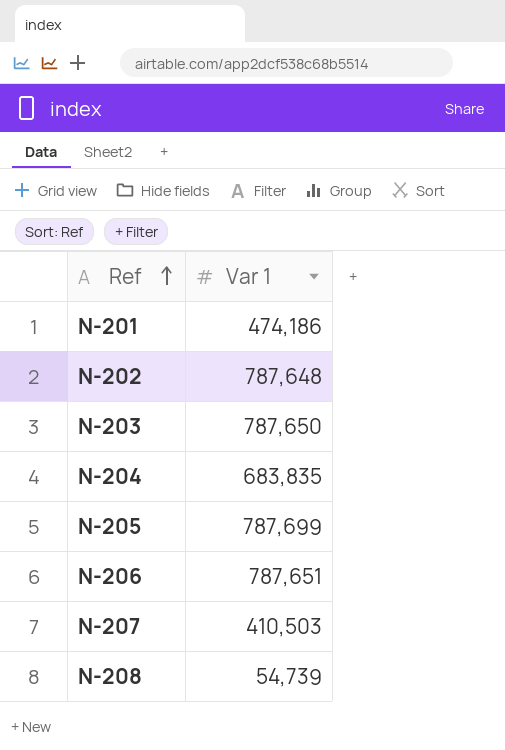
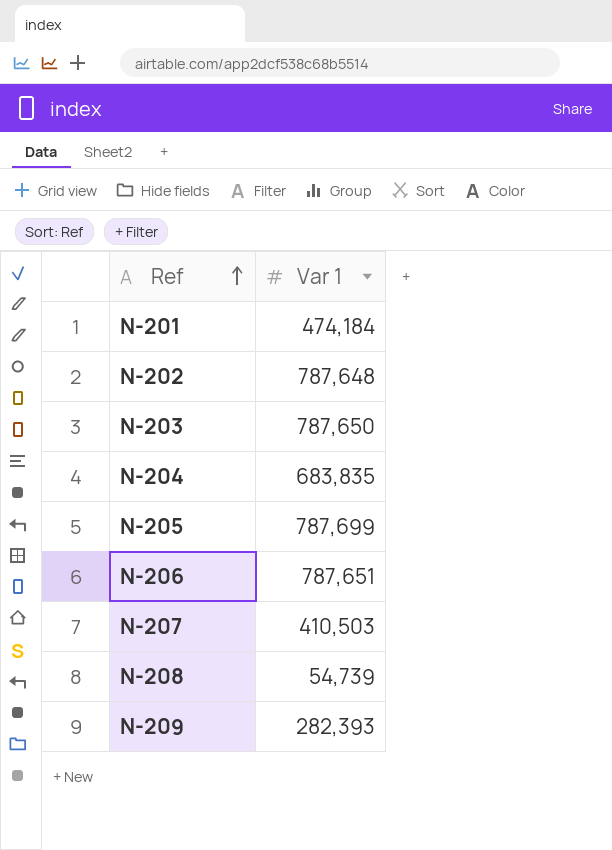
N-201 | Var 1: 474,186 -> 474,184
row N-209: none -> 282,393

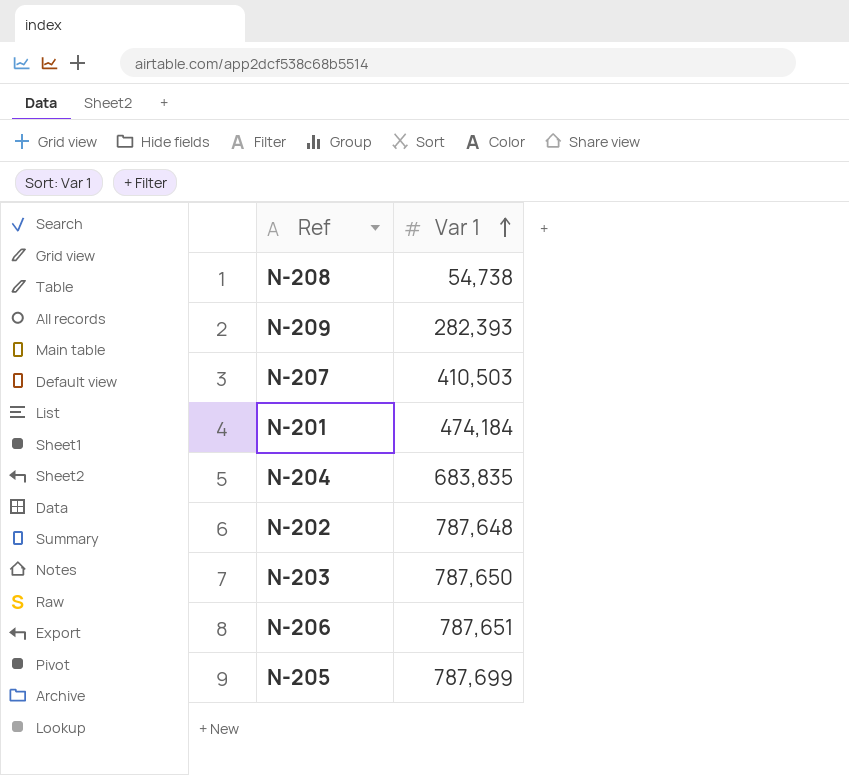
row order: Ref ascending -> Var 1 ascending
N-208 | Var 1: 54,739 -> 54,738

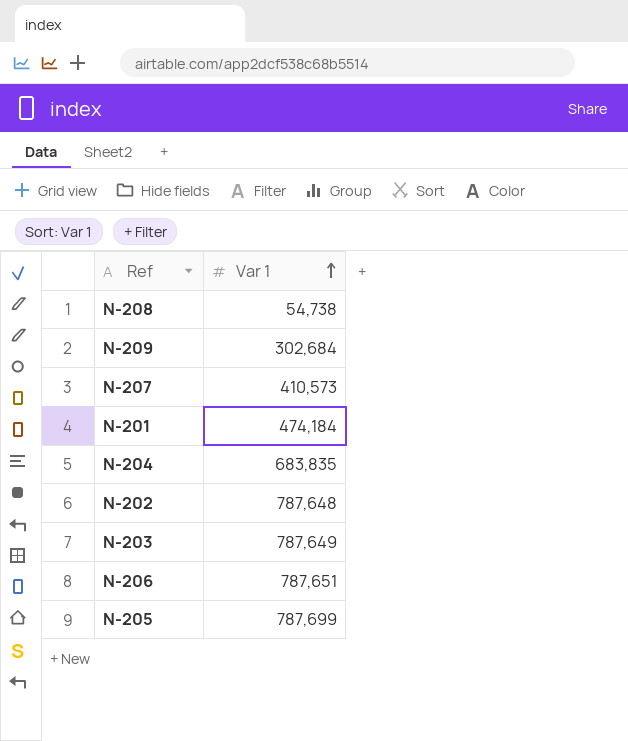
N-209 | Var 1: 282,393 -> 302,684
N-207 | Var 1: 410,503 -> 410,573
N-203 | Var 1: 787,650 -> 787,649

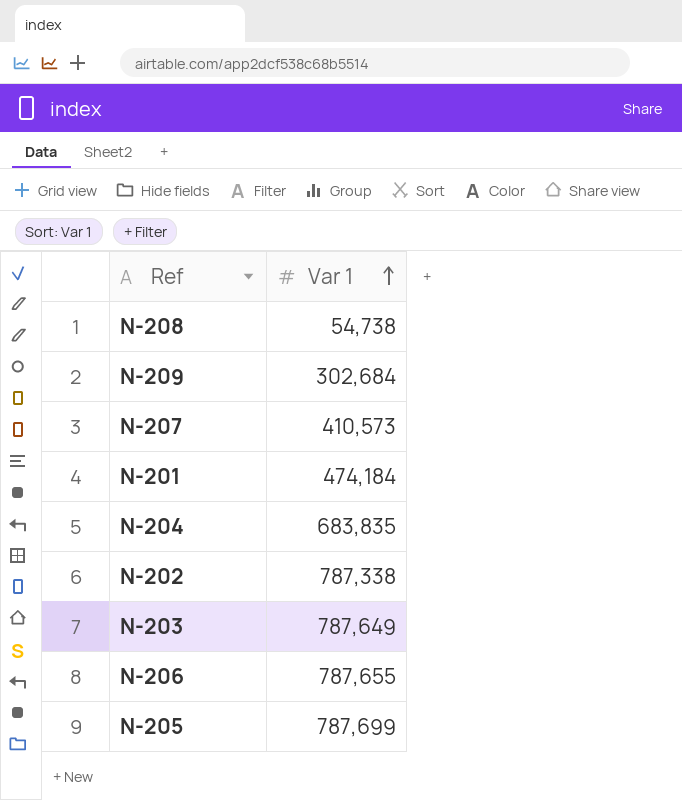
N-202 | Var 1: 787,648 -> 787,338
N-206 | Var 1: 787,651 -> 787,655

